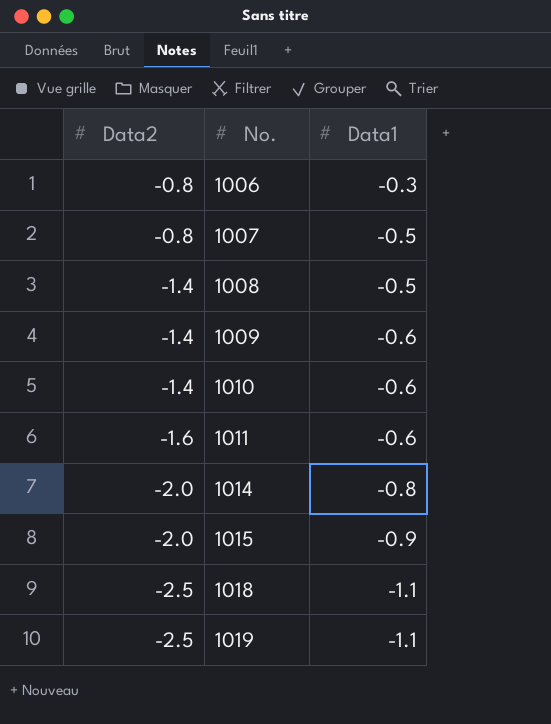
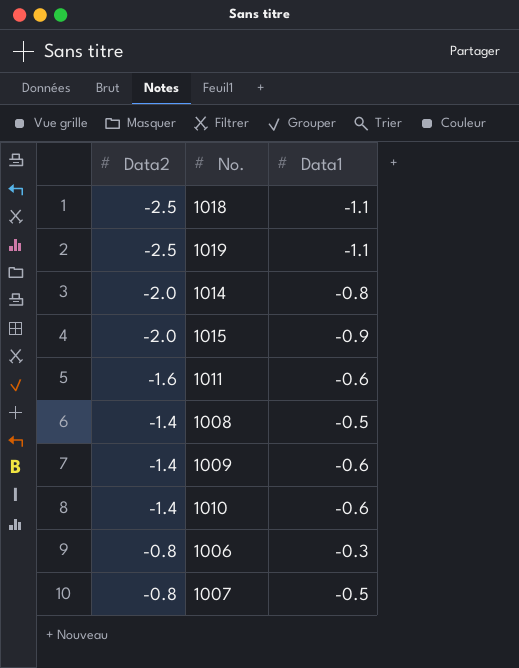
row order: Data2 descending -> Data2 ascending

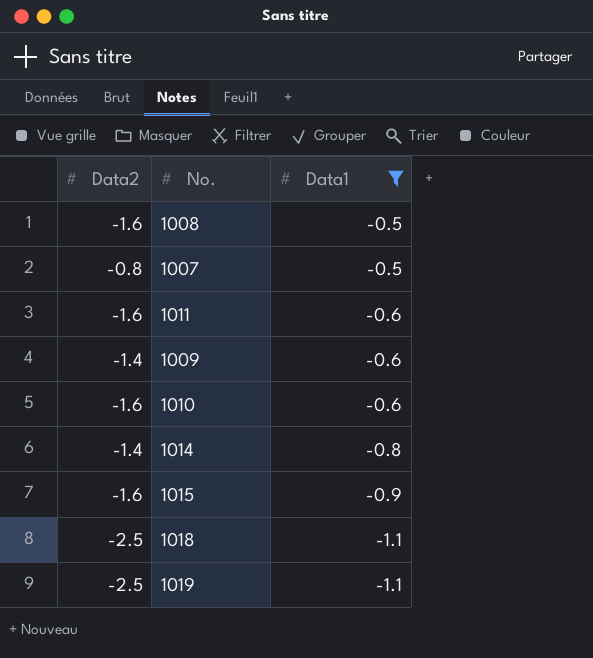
filter: none -> Data1 != -0.3
row order: Data2 ascending -> Data1 descending
1008 | Data2: -1.4 -> -1.6
1010 | Data2: -1.4 -> -1.6
1014 | Data2: -2.0 -> -1.4
1015 | Data2: -2.0 -> -1.6

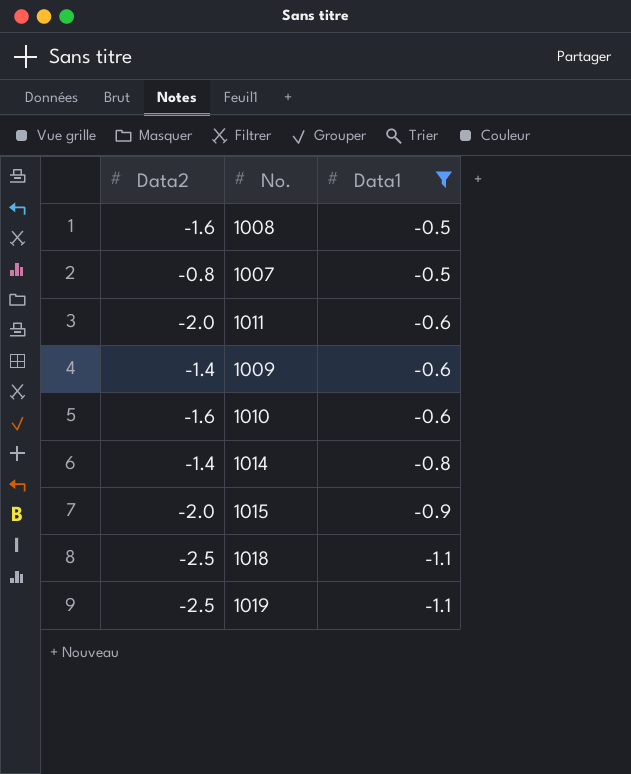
1011 | Data2: -1.6 -> -2.0
1015 | Data2: -1.6 -> -2.0

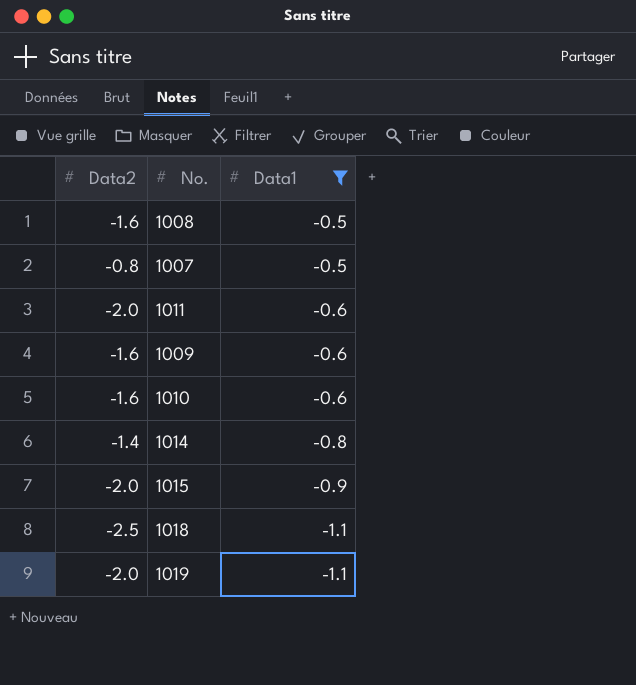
1009 | Data2: -1.4 -> -1.6
1019 | Data2: -2.5 -> -2.0

